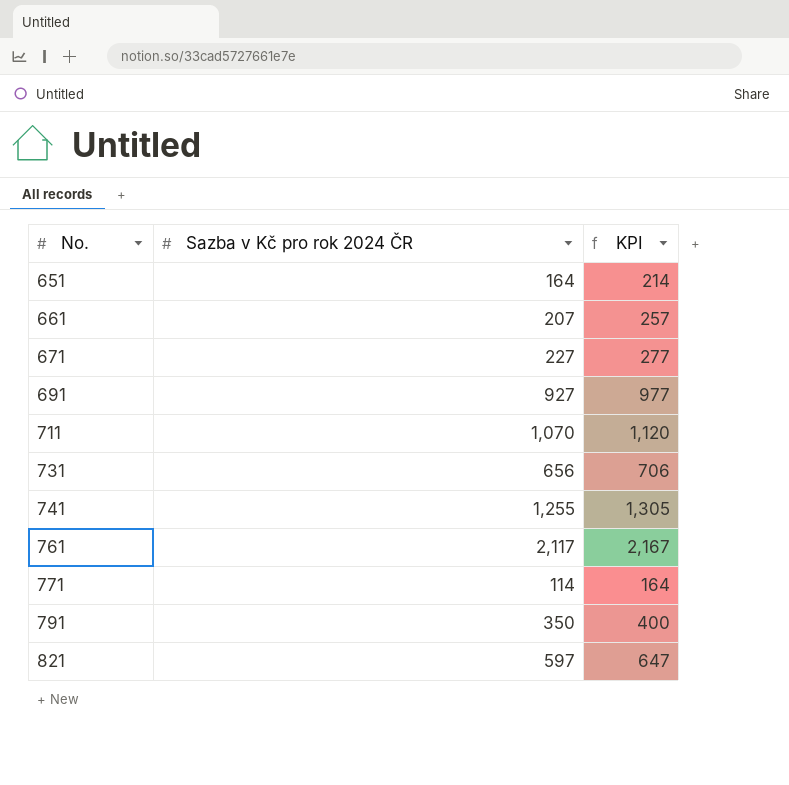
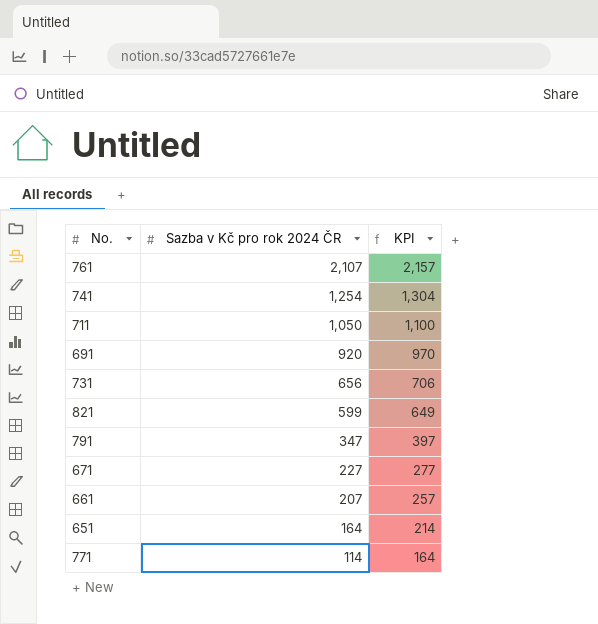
row order: No. ascending -> Sazba v Kč pro rok 2024 ČR descending
761 | Sazba v Kč pro rok 2024 ČR: 2,117 -> 2,107
761 | KPI: 2,167 -> 2,157
741 | Sazba v Kč pro rok 2024 ČR: 1,255 -> 1,254
741 | KPI: 1,305 -> 1,304
711 | Sazba v Kč pro rok 2024 ČR: 1,070 -> 1,050
711 | KPI: 1,120 -> 1,100
691 | Sazba v Kč pro rok 2024 ČR: 927 -> 920
691 | KPI: 977 -> 970
821 | Sazba v Kč pro rok 2024 ČR: 597 -> 599
821 | KPI: 647 -> 649
791 | Sazba v Kč pro rok 2024 ČR: 350 -> 347
791 | KPI: 400 -> 397

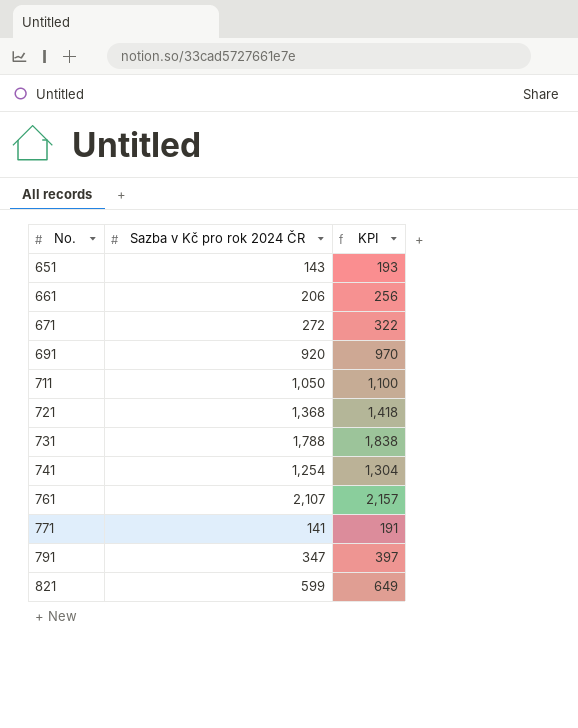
row order: Sazba v Kč pro rok 2024 ČR descending -> No. ascending
651 | Sazba v Kč pro rok 2024 ČR: 164 -> 143
651 | KPI: 214 -> 193
661 | Sazba v Kč pro rok 2024 ČR: 207 -> 206
661 | KPI: 257 -> 256
671 | Sazba v Kč pro rok 2024 ČR: 227 -> 272
671 | KPI: 277 -> 322
row 721: none -> 1,368 | 1,418
731 | Sazba v Kč pro rok 2024 ČR: 656 -> 1,788
731 | KPI: 706 -> 1,838
771 | Sazba v Kč pro rok 2024 ČR: 114 -> 141
771 | KPI: 164 -> 191

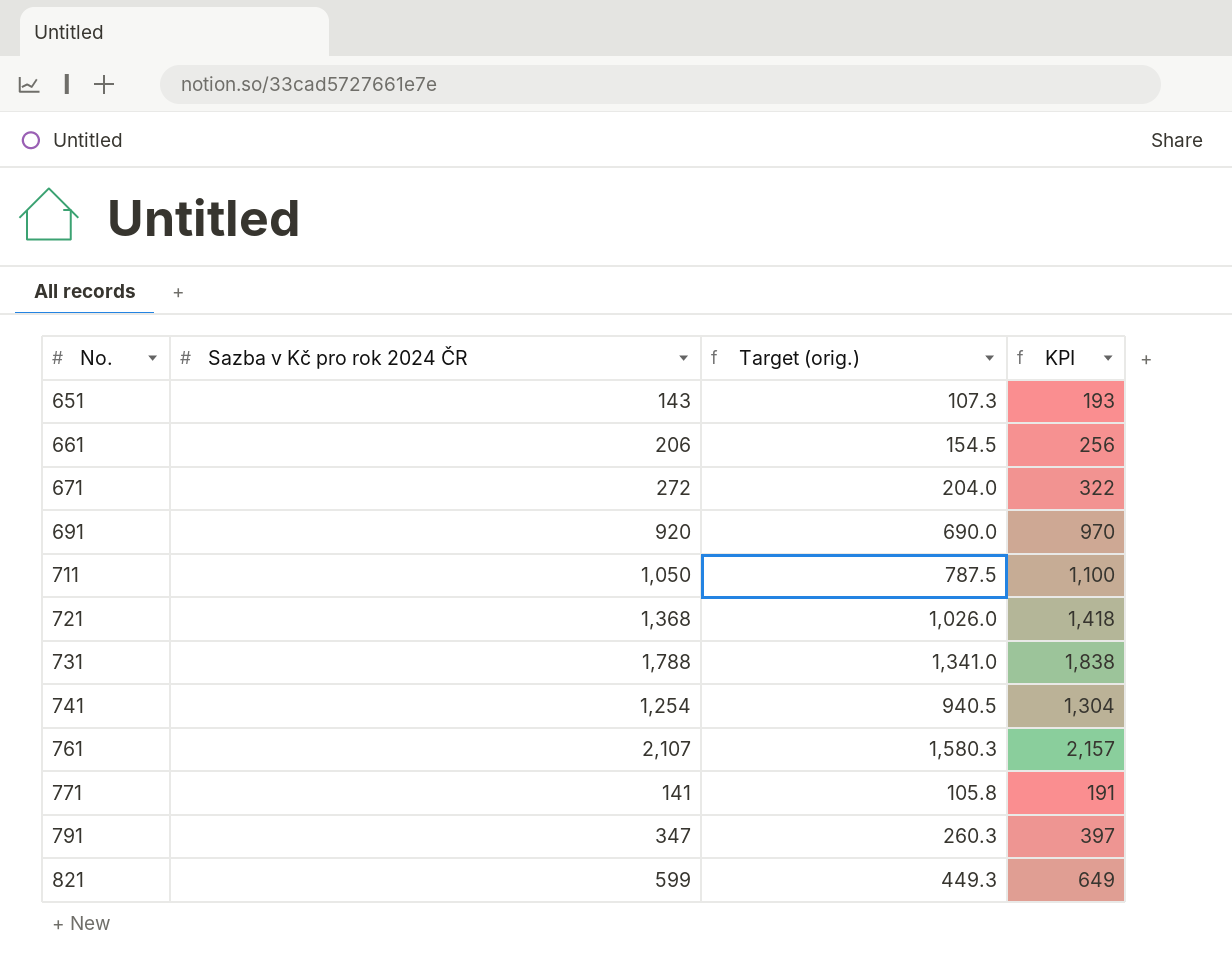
column Target (orig.) | formula: none -> [Sazba v Kč pro rok 2024 ČR] * 0.75

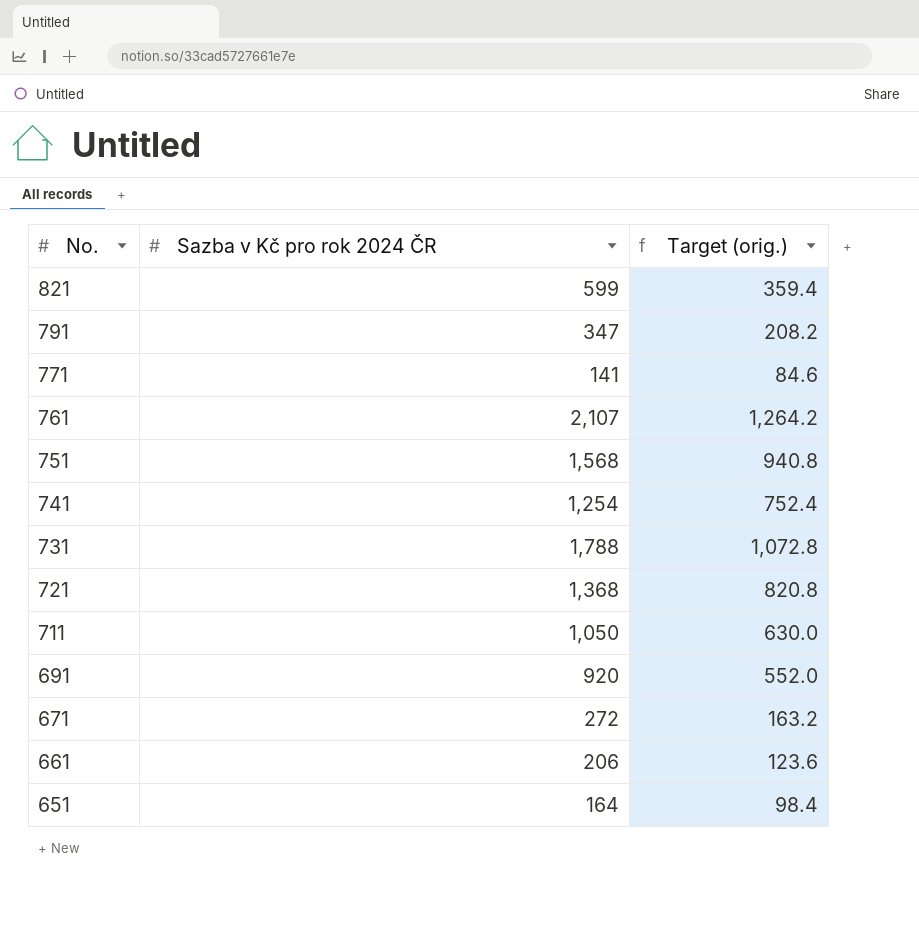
row order: No. ascending -> No. descending
column KPI | formula: [Sazba v Kč pro rok 2024 ČR] + 50 -> none
column Target (orig.) | formula: [Sazba v Kč pro rok 2024 ČR] * 0.75 -> [Sazba v Kč pro rok 2024 ČR] * 0.6
row 751: none -> 1,568 | 940.8
651 | Sazba v Kč pro rok 2024 ČR: 143 -> 164

